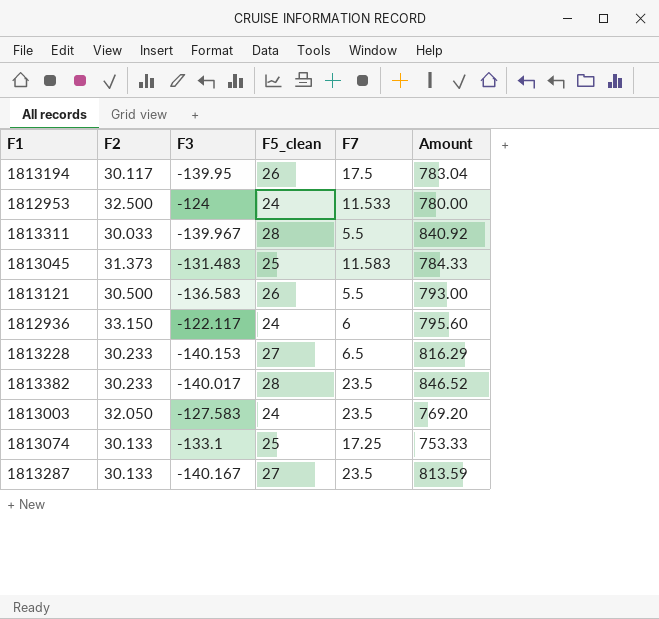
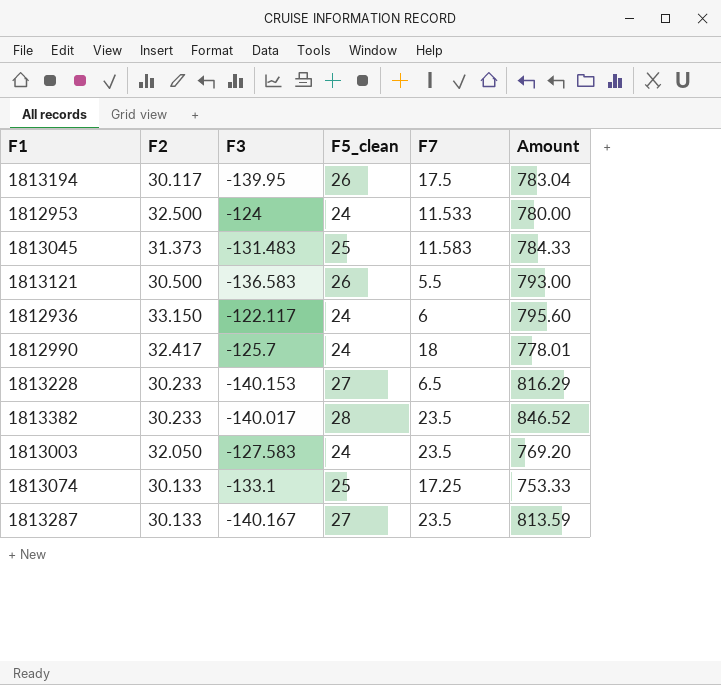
row 1813311: 30.033 | -139.967 | 28 | 5.5 | 840.92 -> none
row 1812990: none -> 32.417 | -125.7 | 24 | 18 | 778.01

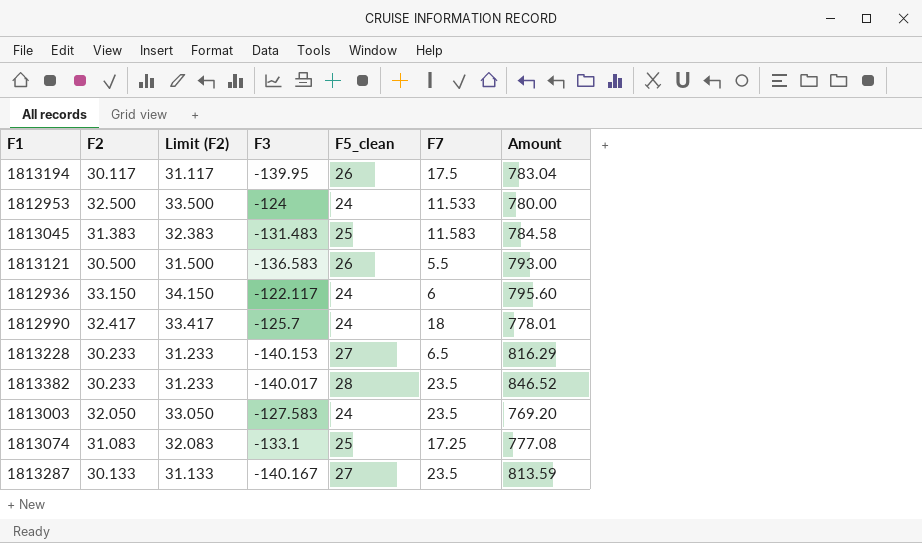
column Limit (F2) | formula: none -> [F2] + 1
1813045 | F2: 31.373 -> 31.383
1813045 | Amount: 784.33 -> 784.58
1813074 | F2: 30.133 -> 31.083
1813074 | Amount: 753.33 -> 777.08

